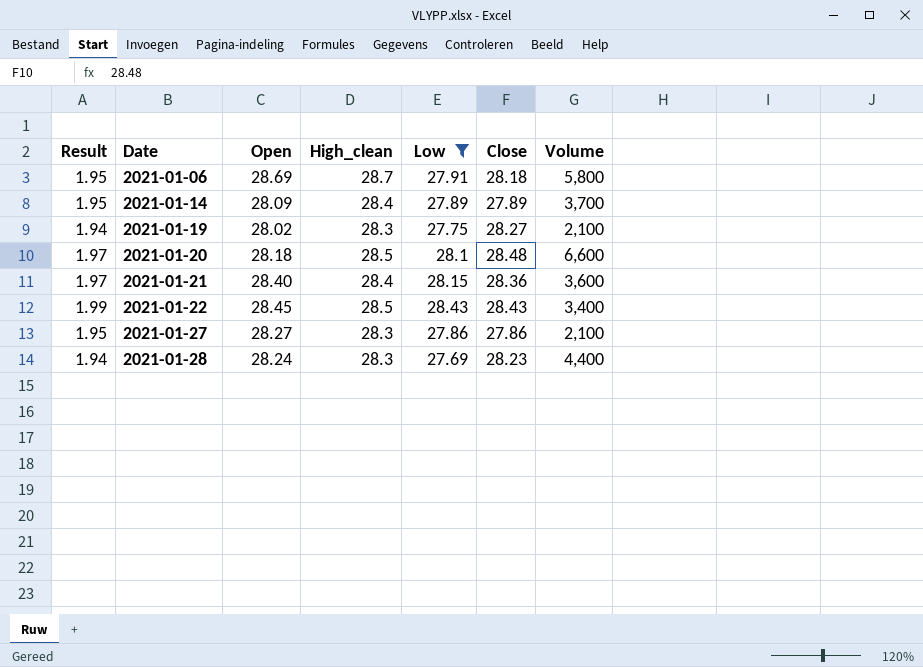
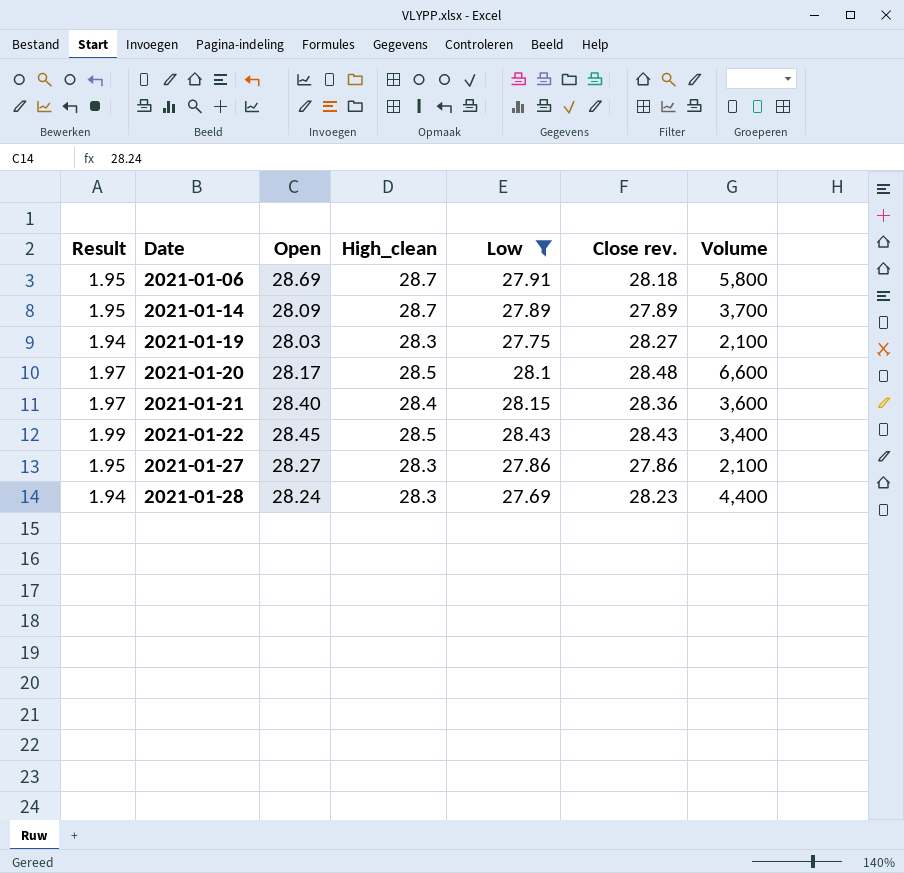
column name: Close -> Close rev.
2021-01-14 | High_clean: 28.4 -> 28.7
2021-01-19 | Open: 28.02 -> 28.03
2021-01-20 | Open: 28.18 -> 28.17

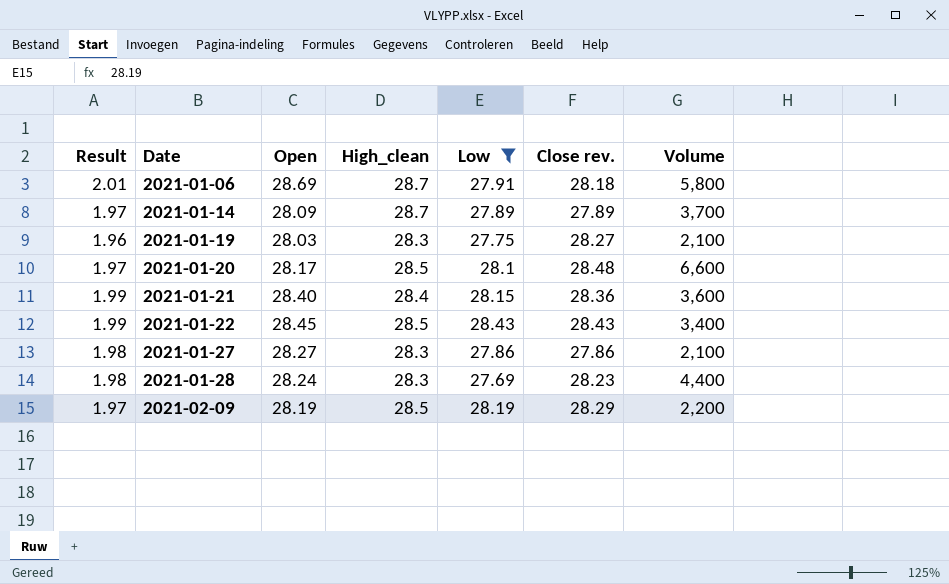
column Result | formula: [Low] * 0.07 -> [Open] * 0.07
row 2021-02-09: none -> 1.97 | 28.19 | 28.5 | 28.19 | 28.29 | 2,200

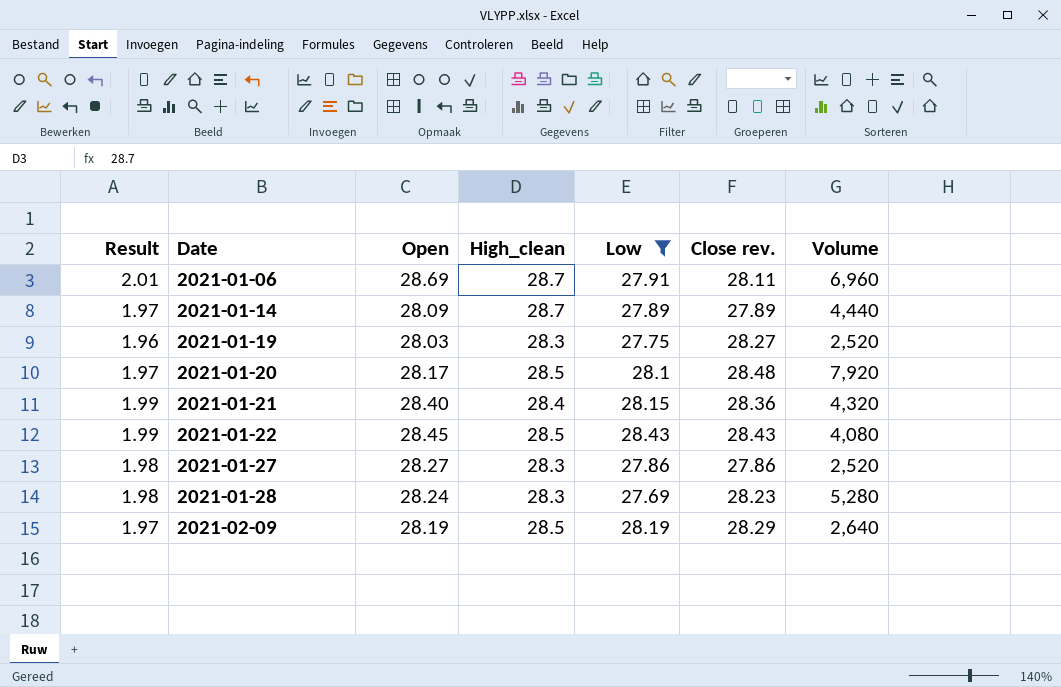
2021-01-06 | Close rev.: 28.18 -> 28.11
2021-01-06 | Volume: 5,800 -> 6,960
2021-01-14 | Volume: 3,700 -> 4,440
2021-01-19 | Volume: 2,100 -> 2,520
2021-01-20 | Volume: 6,600 -> 7,920
2021-01-21 | Volume: 3,600 -> 4,320
2021-01-22 | Volume: 3,400 -> 4,080
2021-01-27 | Volume: 2,100 -> 2,520
2021-01-28 | Volume: 4,400 -> 5,280
2021-02-09 | Volume: 2,200 -> 2,640

